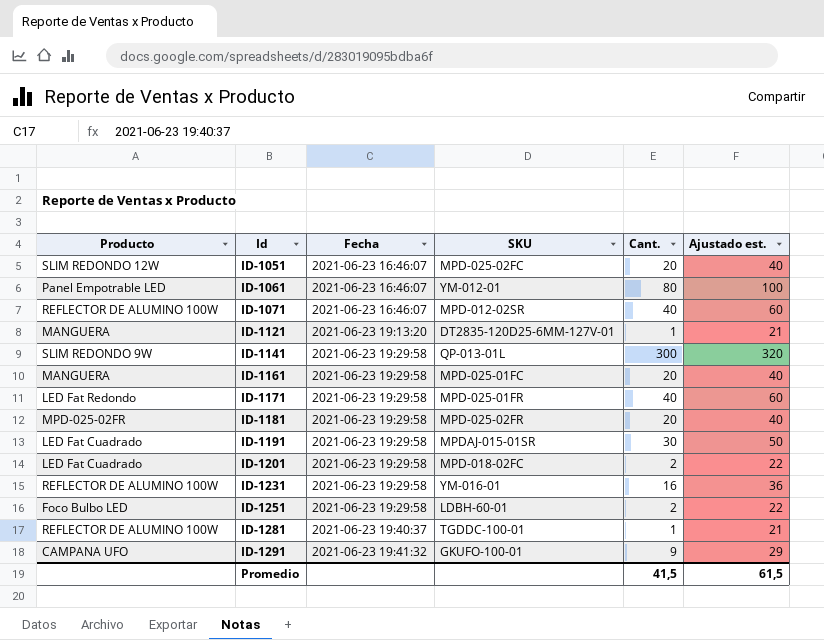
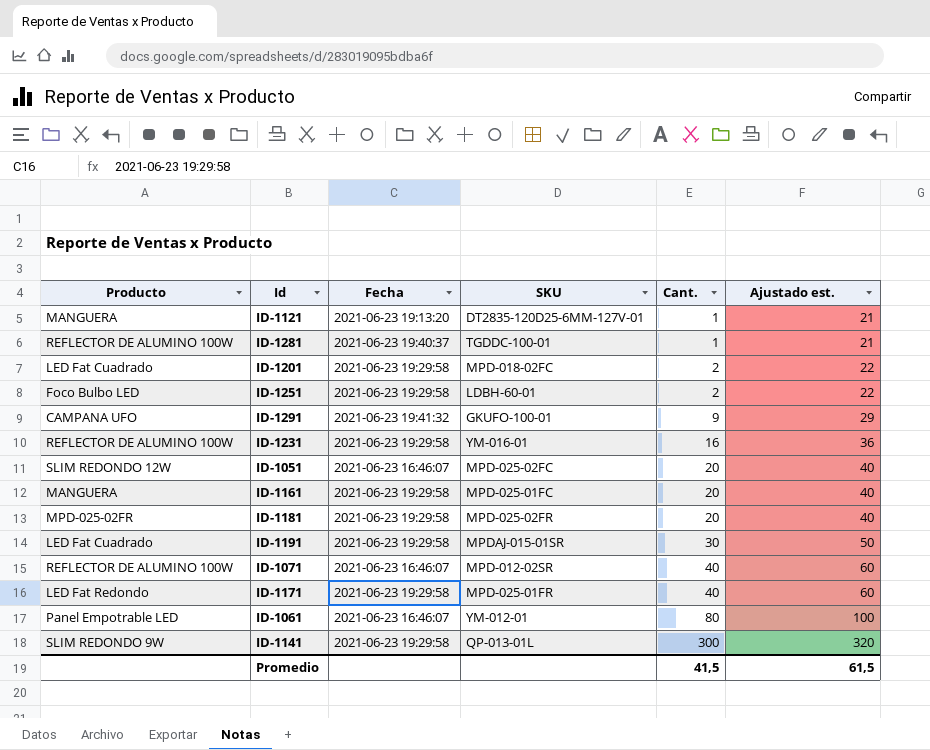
row order: Id ascending -> Cant. ascending

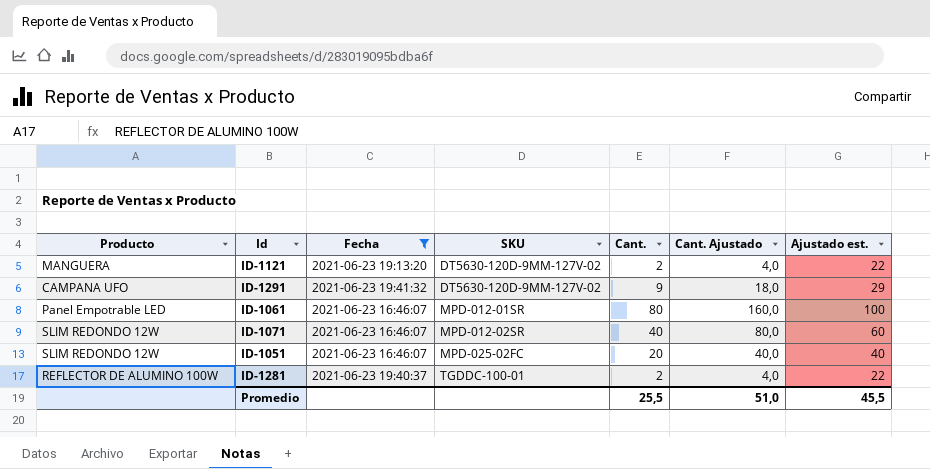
filter: none -> Fecha != 2021-06-23 19:29:58
row order: Cant. ascending -> SKU ascending
column Cant. Ajustado | formula: none -> [Cant.] * 2
ID-1121 | SKU: DT2835-120D25-6MM-127V-01 -> DT5630-120D-9MM-127V-02
ID-1121 | Cant.: 1 -> 2
ID-1121 | Ajustado est.: 21 -> 22
ID-1291 | SKU: GKUFO-100-01 -> DT5630-120D-9MM-127V-02
ID-1061 | SKU: YM-012-01 -> MPD-012-01SR
ID-1071 | Producto: REFLECTOR DE ALUMINO 100W -> SLIM REDONDO 12W
ID-1281 | Cant.: 1 -> 2
ID-1281 | Ajustado est.: 21 -> 22
Promedio | Cant.: 41,5 -> 25,5
Promedio | Ajustado est.: 61,5 -> 45,5

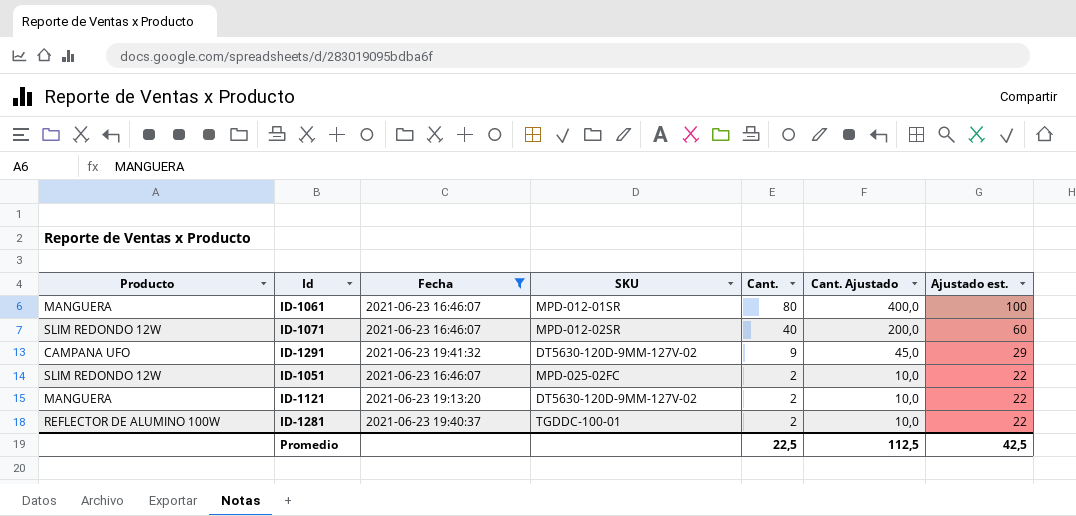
row order: SKU ascending -> Cant. descending
column Cant. Ajustado | formula: [Cant.] * 2 -> [Cant.] * 5
ID-1061 | Producto: Panel Empotrable LED -> MANGUERA
ID-1051 | Cant.: 20 -> 2
ID-1051 | Ajustado est.: 40 -> 22
Promedio | Cant.: 25,5 -> 22,5
Promedio | Cant. Ajustado: 51,0 -> 112,5
Promedio | Ajustado est.: 45,5 -> 42,5

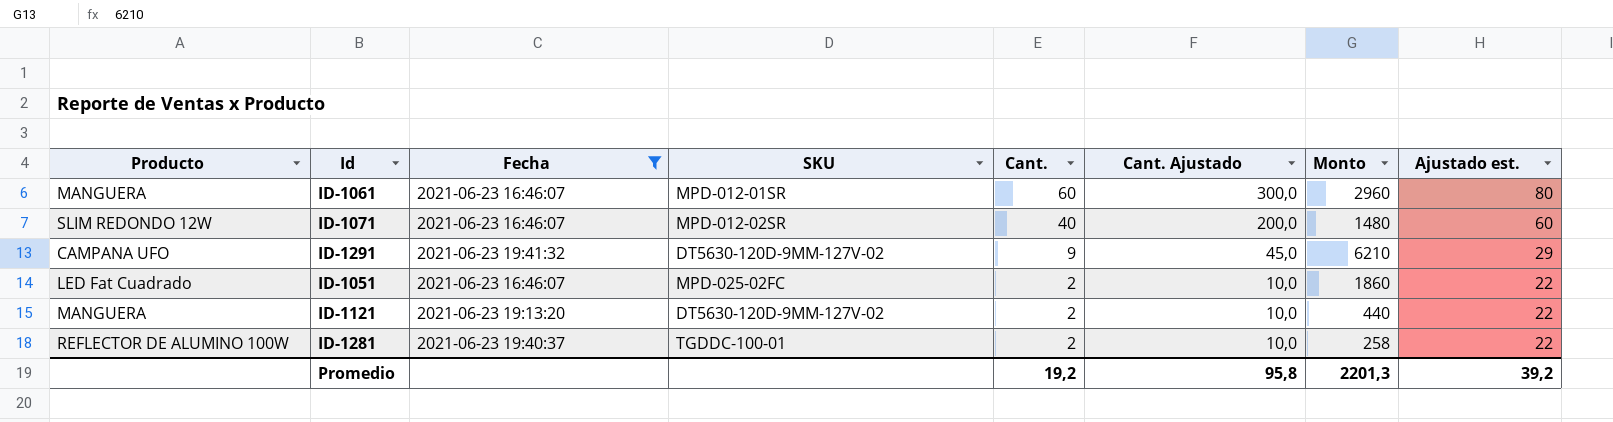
column Monto | position: none -> 7
ID-1061 | Cant.: 80 -> 60
ID-1061 | Cant. Ajustado: 400,0 -> 300,0
ID-1061 | Ajustado est.: 100 -> 80
ID-1051 | Producto: SLIM REDONDO 12W -> LED Fat Cuadrado
Promedio | Cant.: 22,5 -> 19,2
Promedio | Cant. Ajustado: 112,5 -> 95,8
Promedio | Ajustado est.: 42,5 -> 39,2

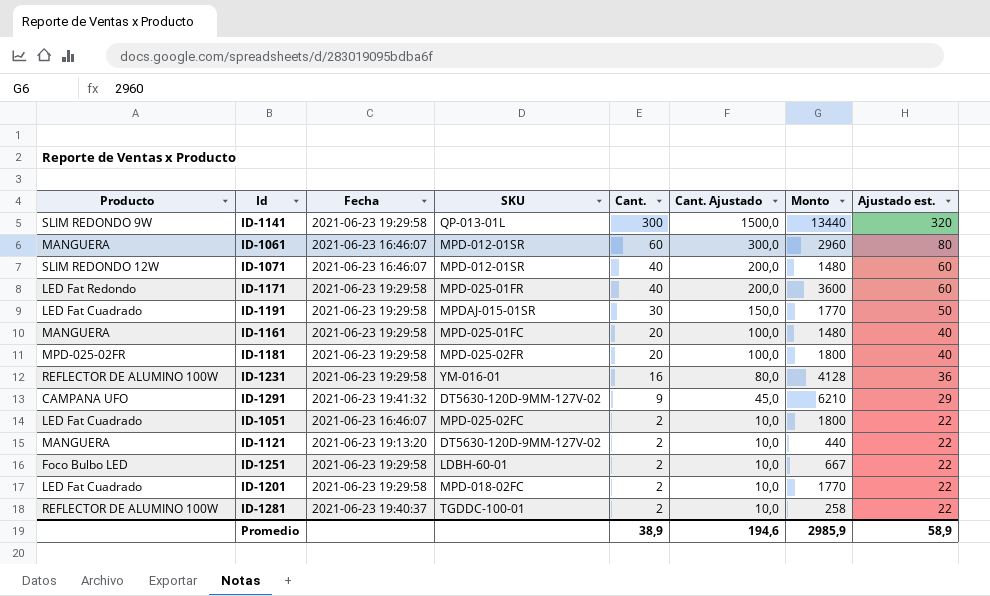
filter: Fecha != 2021-06-23 19:29:58 -> none
ID-1071 | SKU: MPD-012-02SR -> MPD-012-01SR
ID-1051 | Monto: 1860 -> 1800
Promedio | Cant.: 19,2 -> 38,9
Promedio | Cant. Ajustado: 95,8 -> 194,6
Promedio | Monto: 2201,3 -> 2985,9
Promedio | Ajustado est.: 39,2 -> 58,9

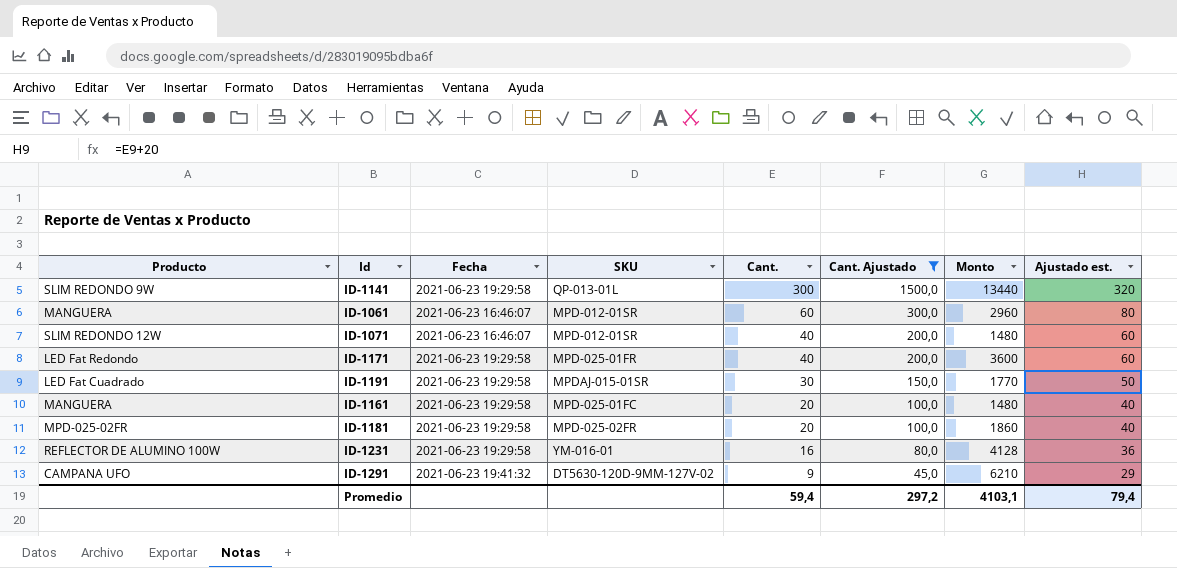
filter: none -> Cant. Ajustado != 10,0
ID-1181 | Monto: 1800 -> 1860
Promedio | Cant.: 38,9 -> 59,4
Promedio | Cant. Ajustado: 194,6 -> 297,2
Promedio | Monto: 2985,9 -> 4103,1
Promedio | Ajustado est.: 58,9 -> 79,4

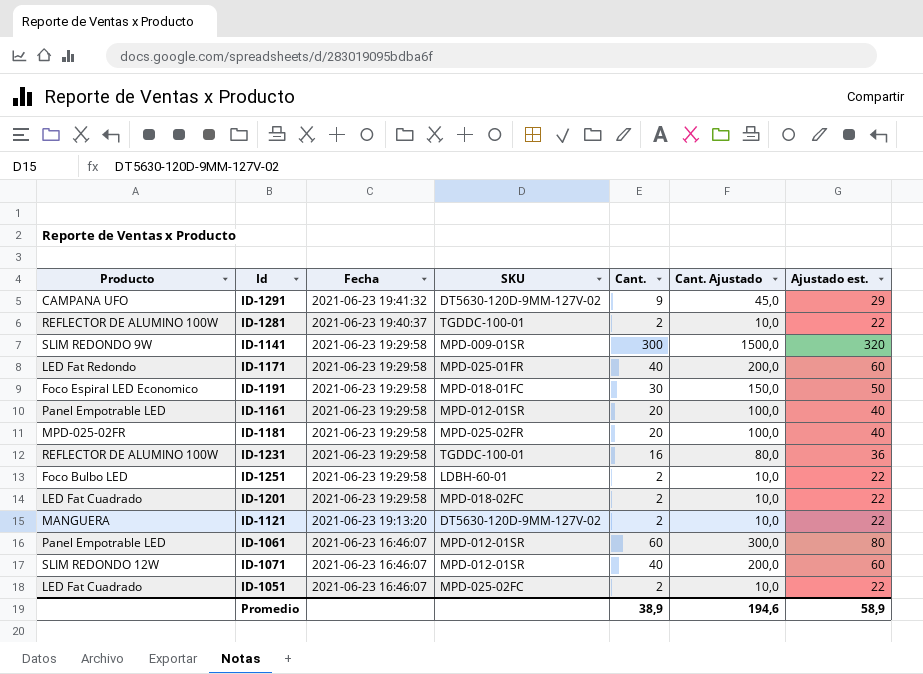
filter: Cant. Ajustado != 10,0 -> none
row order: Cant. descending -> Fecha descending
column Monto | position: 7 -> none
ID-1141 | SKU: QP-013-01L -> MPD-009-01SR
ID-1191 | Producto: LED Fat Cuadrado -> Foco Espiral LED Economico
ID-1191 | SKU: MPDAJ-015-01SR -> MPD-018-01FC
ID-1161 | Producto: MANGUERA -> Panel Empotrable LED
ID-1161 | SKU: MPD-025-01FC -> MPD-012-01SR
ID-1231 | SKU: YM-016-01 -> TGDDC-100-01
ID-1061 | Producto: MANGUERA -> Panel Empotrable LED
Promedio | Cant.: 59,4 -> 38,9
Promedio | Cant. Ajustado: 297,2 -> 194,6
Promedio | Ajustado est.: 79,4 -> 58,9

